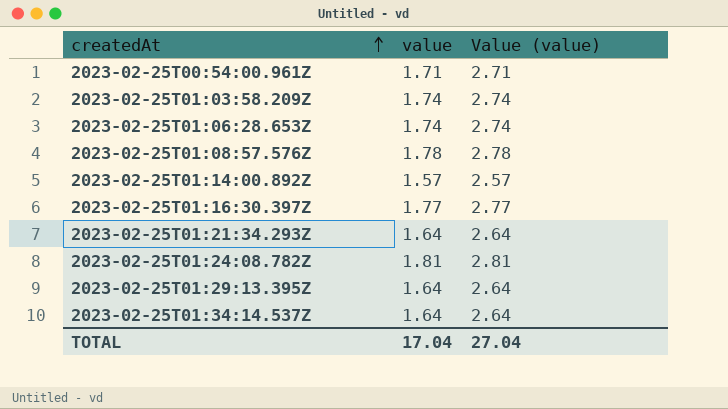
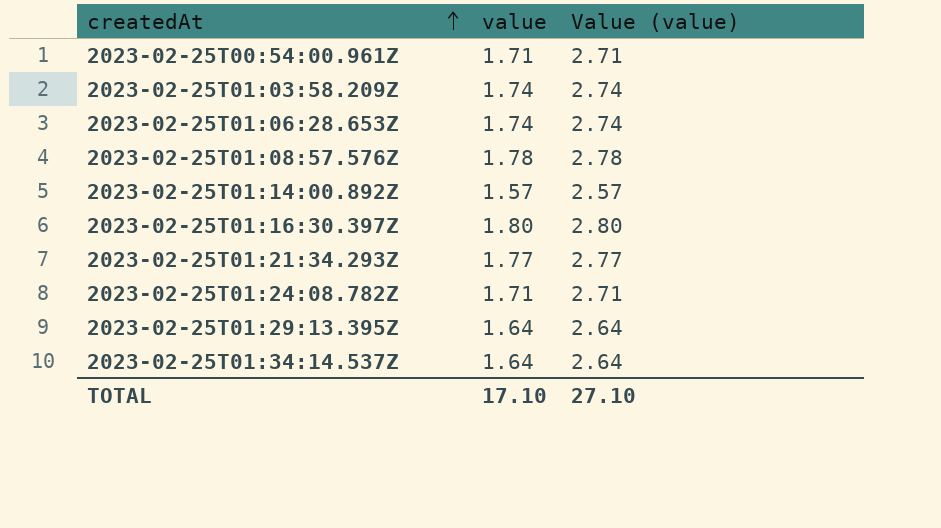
2023-02-25T01:16:30.397Z | value: 1.77 -> 1.80
2023-02-25T01:16:30.397Z | Value (value): 2.77 -> 2.80
2023-02-25T01:21:34.293Z | value: 1.64 -> 1.77
2023-02-25T01:21:34.293Z | Value (value): 2.64 -> 2.77
2023-02-25T01:24:08.782Z | value: 1.81 -> 1.71
2023-02-25T01:24:08.782Z | Value (value): 2.81 -> 2.71
TOTAL | value: 17.04 -> 17.10
TOTAL | Value (value): 27.04 -> 27.10

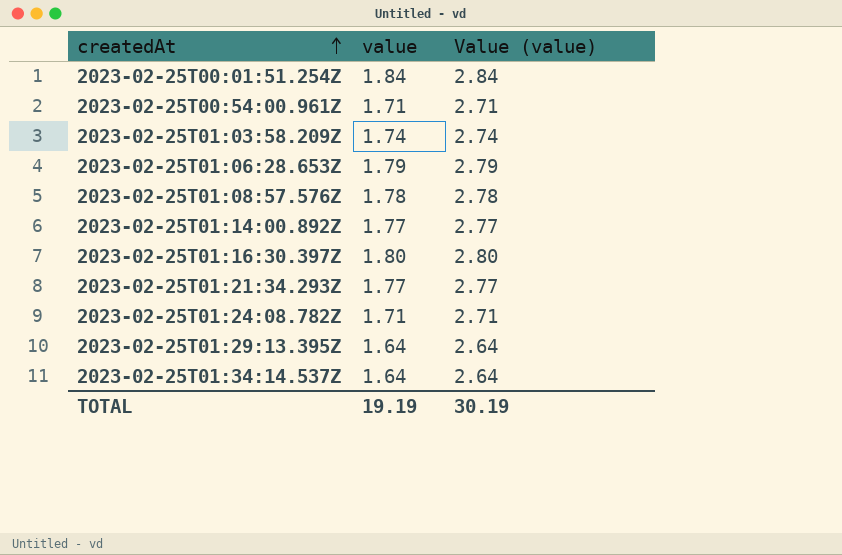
row 2023-02-25T00:01:51.254Z: none -> 1.84 | 2.84
2023-02-25T01:06:28.653Z | value: 1.74 -> 1.79
2023-02-25T01:06:28.653Z | Value (value): 2.74 -> 2.79
2023-02-25T01:14:00.892Z | value: 1.57 -> 1.77
2023-02-25T01:14:00.892Z | Value (value): 2.57 -> 2.77
TOTAL | value: 17.10 -> 19.19
TOTAL | Value (value): 27.10 -> 30.19

